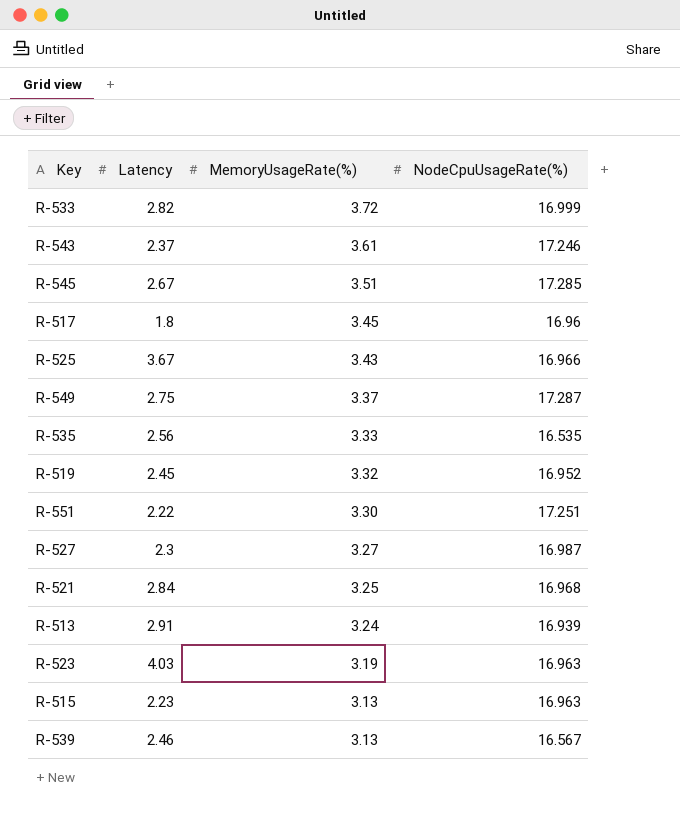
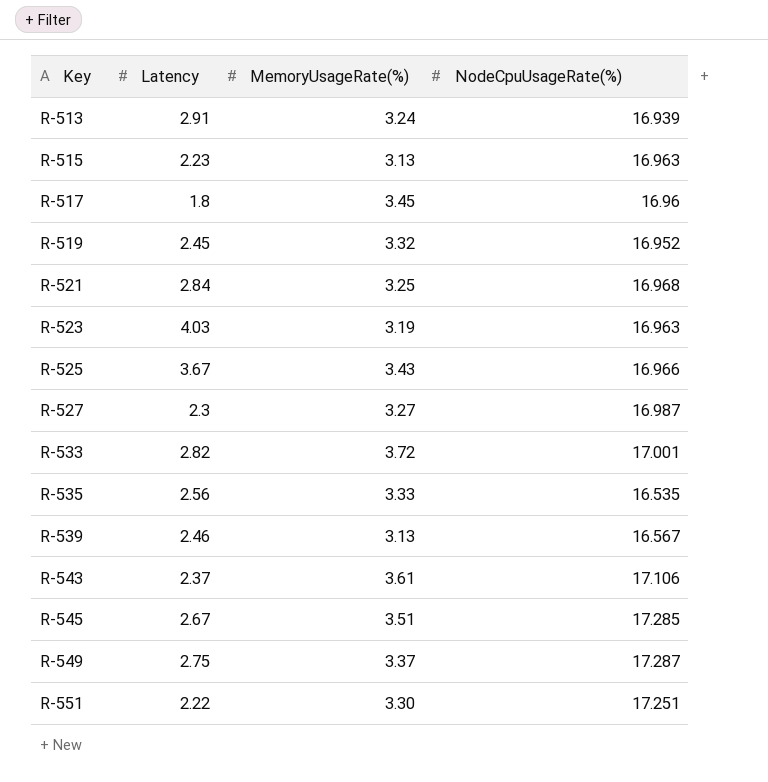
row order: MemoryUsageRate(%) descending -> Key ascending
R-533 | NodeCpuUsageRate(%): 16.999 -> 17.001
R-543 | NodeCpuUsageRate(%): 17.246 -> 17.106

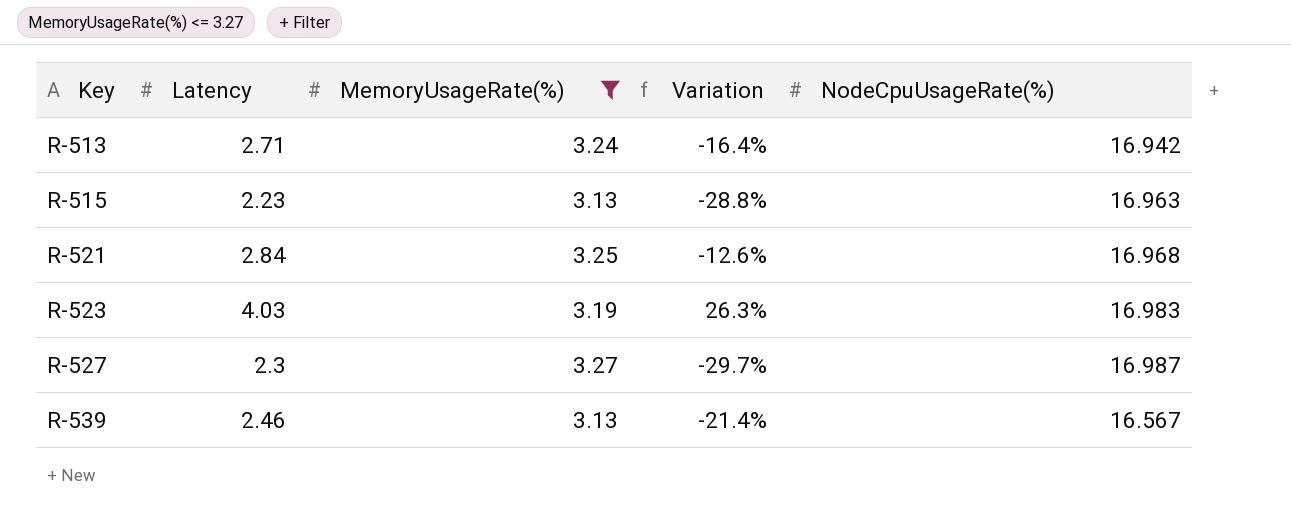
filter: none -> MemoryUsageRate(%) <= 3.27
column Variation | formula: none -> ([Latency] - [MemoryUsageRate(%)]) / [MemoryUsageRate(%)]
R-513 | Latency: 2.91 -> 2.71
R-513 | NodeCpuUsageRate(%): 16.939 -> 16.942
R-523 | NodeCpuUsageRate(%): 16.963 -> 16.983

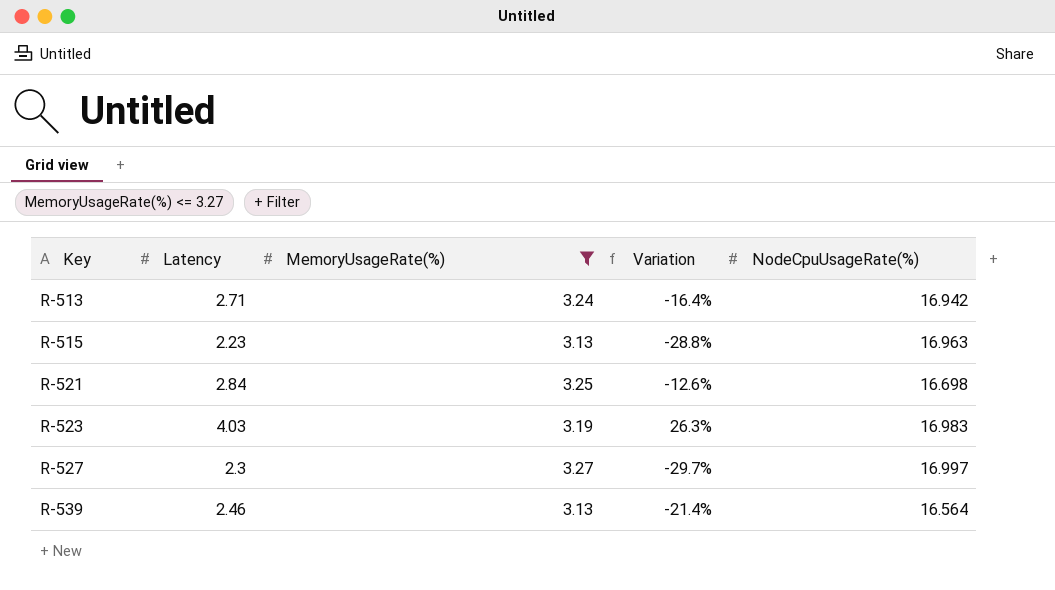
R-521 | NodeCpuUsageRate(%): 16.968 -> 16.698
R-527 | NodeCpuUsageRate(%): 16.987 -> 16.997
R-539 | NodeCpuUsageRate(%): 16.567 -> 16.564

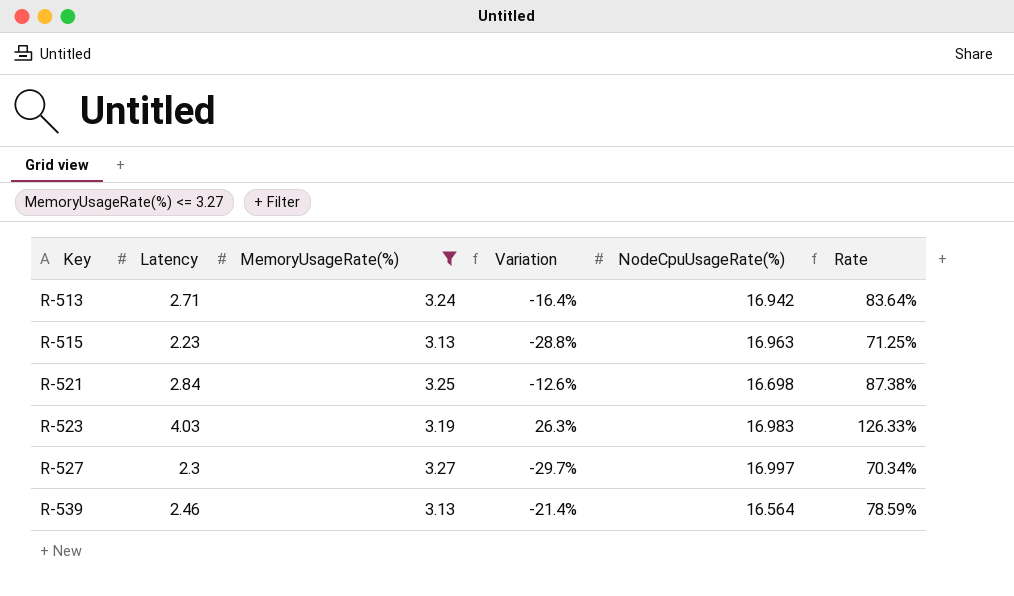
column Rate | formula: none -> [Latency] / [MemoryUsageRate(%)]

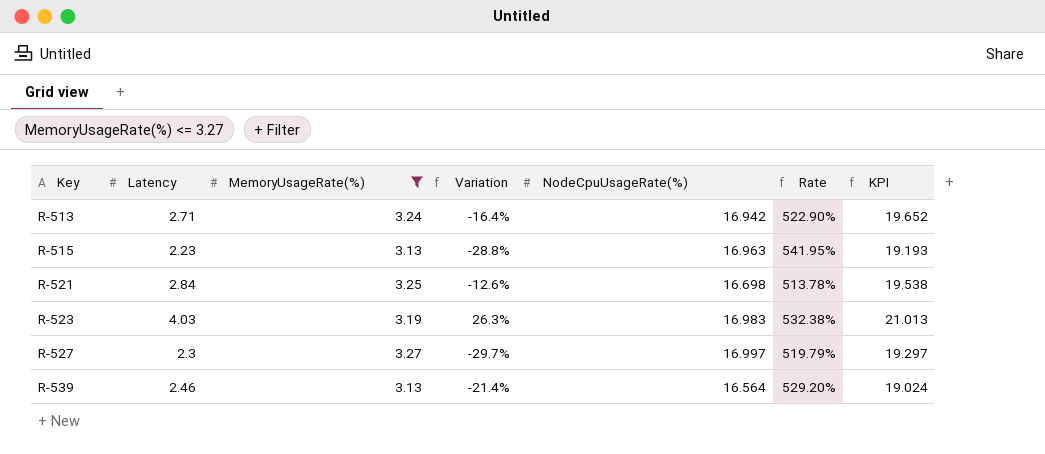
column Rate | formula: [Latency] / [MemoryUsageRate(%)] -> [NodeCpuUsageRate(%)] / [MemoryUsageRate(%)]
column KPI | formula: none -> [Latency] + [NodeCpuUsageRate(%)]

